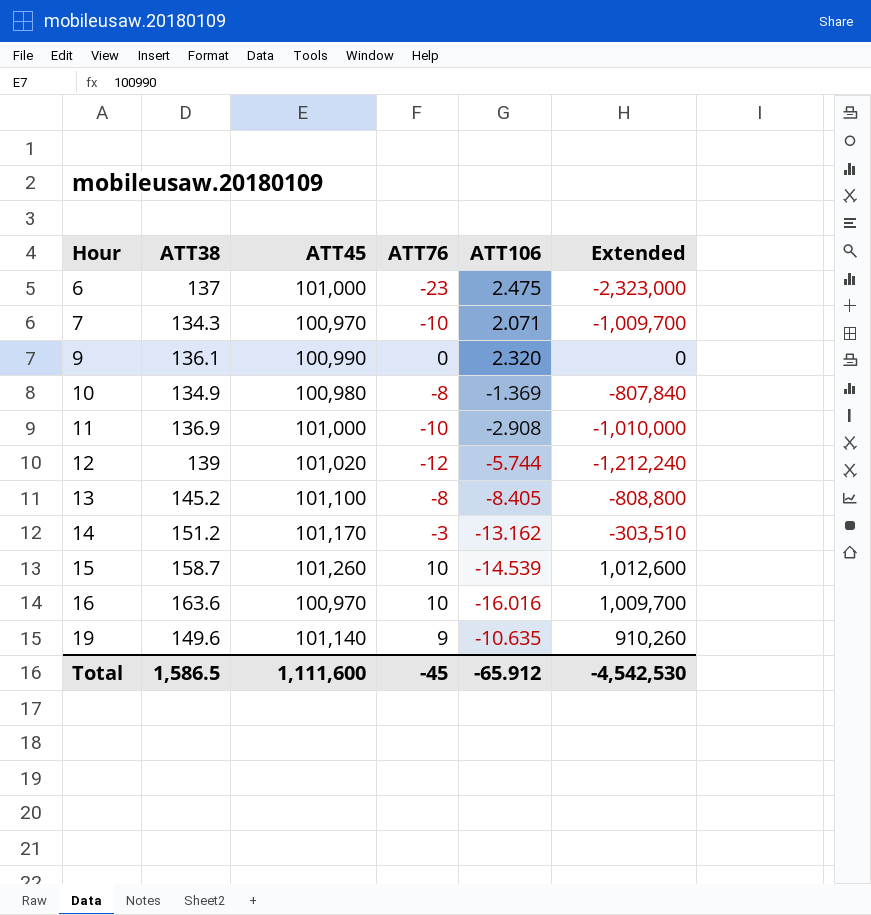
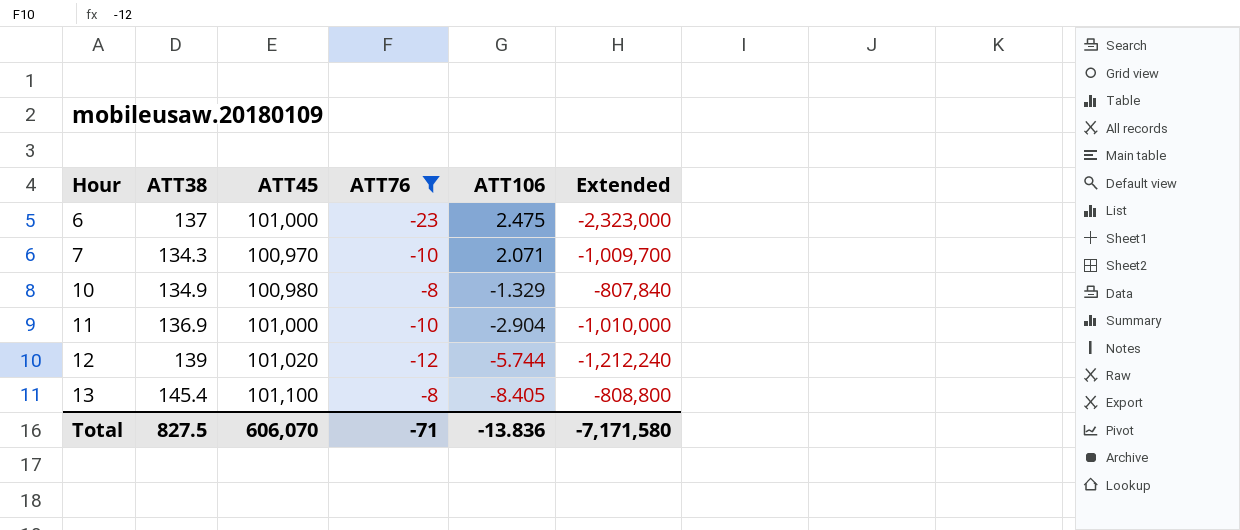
filter: none -> ATT76 <= -8
10 | ATT106: -1.369 -> -1.329
11 | ATT106: -2.908 -> -2.904
13 | ATT38: 145.2 -> 145.4
Total | ATT38: 1,586.5 -> 827.5
Total | ATT45: 1,111,600 -> 606,070
Total | ATT76: -45 -> -71
Total | ATT106: -65.912 -> -13.836
Total | Extended: -4,542,530 -> -7,171,580

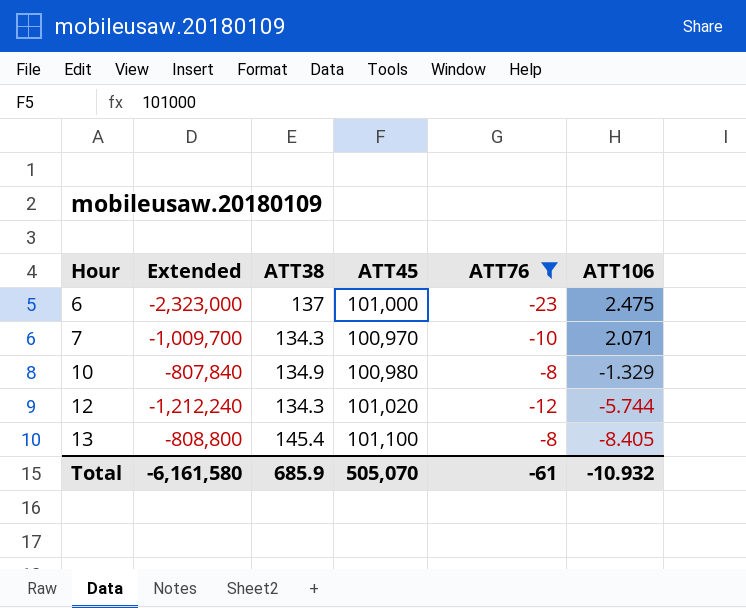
column Extended | position: 6 -> 2
row 11: 136.9 | 101,000 | -10 | -2.904 | -1,010,000 -> none
12 | ATT38: 139 -> 134.3
Total | Extended: -7,171,580 -> -6,161,580
Total | ATT38: 827.5 -> 685.9
Total | ATT45: 606,070 -> 505,070
Total | ATT76: -71 -> -61
Total | ATT106: -13.836 -> -10.932

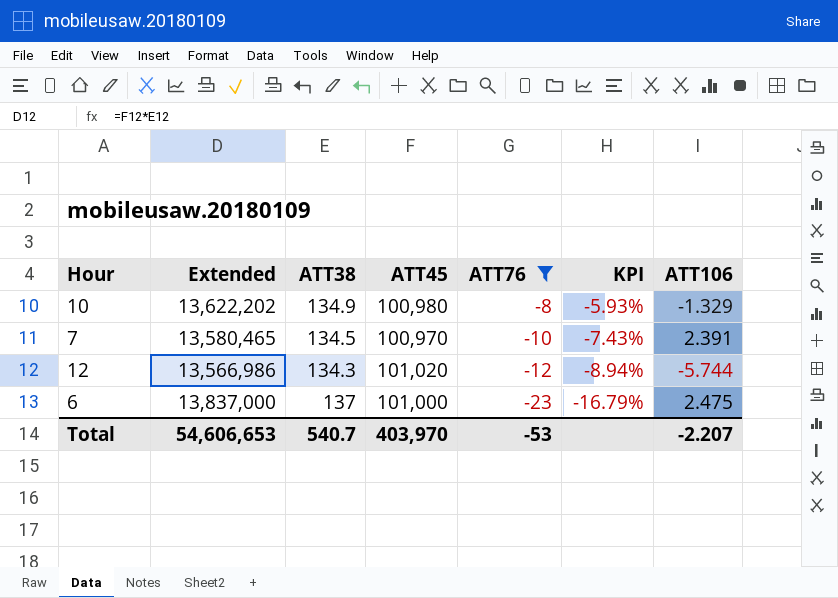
row order: Hour ascending -> ATT76 descending
column Extended | formula: [ATT45] * [ATT76] -> [ATT38] * [ATT45]
column KPI | formula: none -> [ATT76] / [ATT38]
row 13: -808,800 | 145.4 | 101,100 | -8 | -8.405 -> none
7 | ATT38: 134.3 -> 134.5
7 | ATT106: 2.071 -> 2.391
Total | Extended: -6,161,580 -> 54,606,653
Total | ATT38: 685.9 -> 540.7
Total | ATT45: 505,070 -> 403,970
Total | ATT76: -61 -> -53
Total | ATT106: -10.932 -> -2.207

